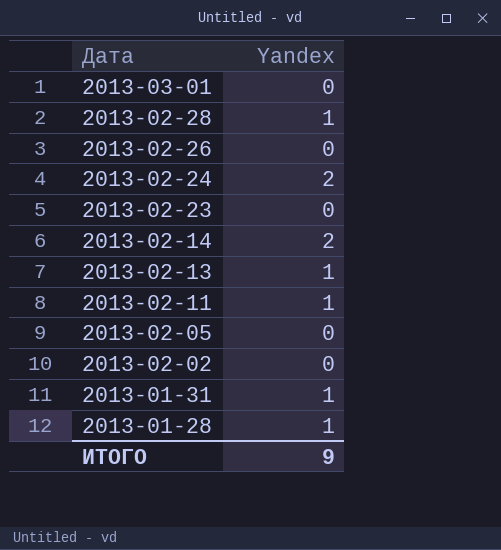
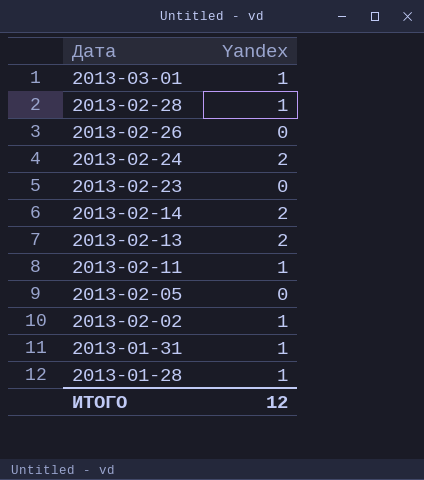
2013-03-01 | Yandex: 0 -> 1
2013-02-13 | Yandex: 1 -> 2
2013-02-02 | Yandex: 0 -> 1
ИТОГО | Yandex: 9 -> 12

